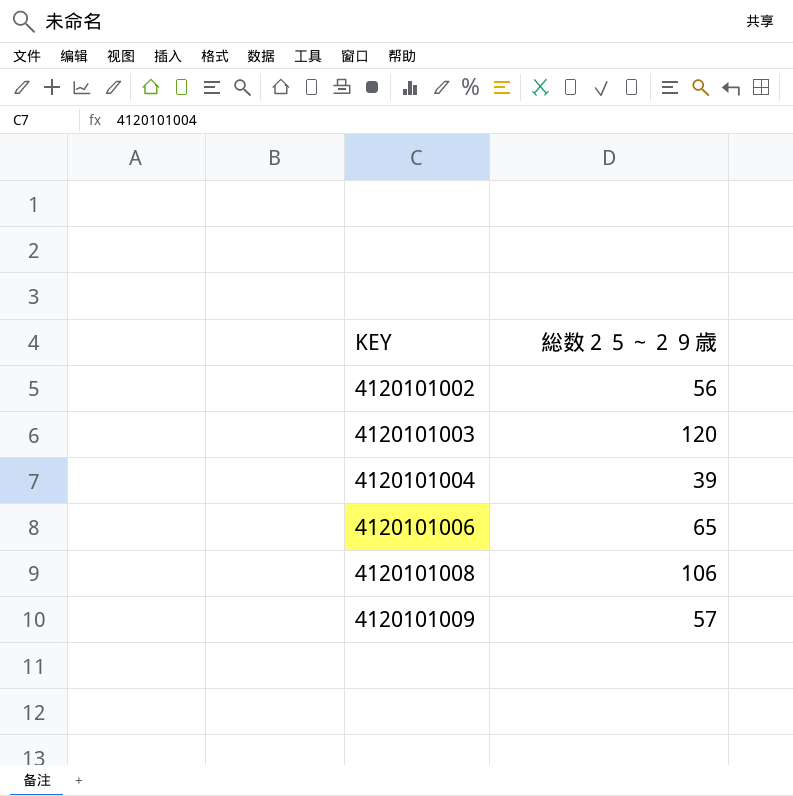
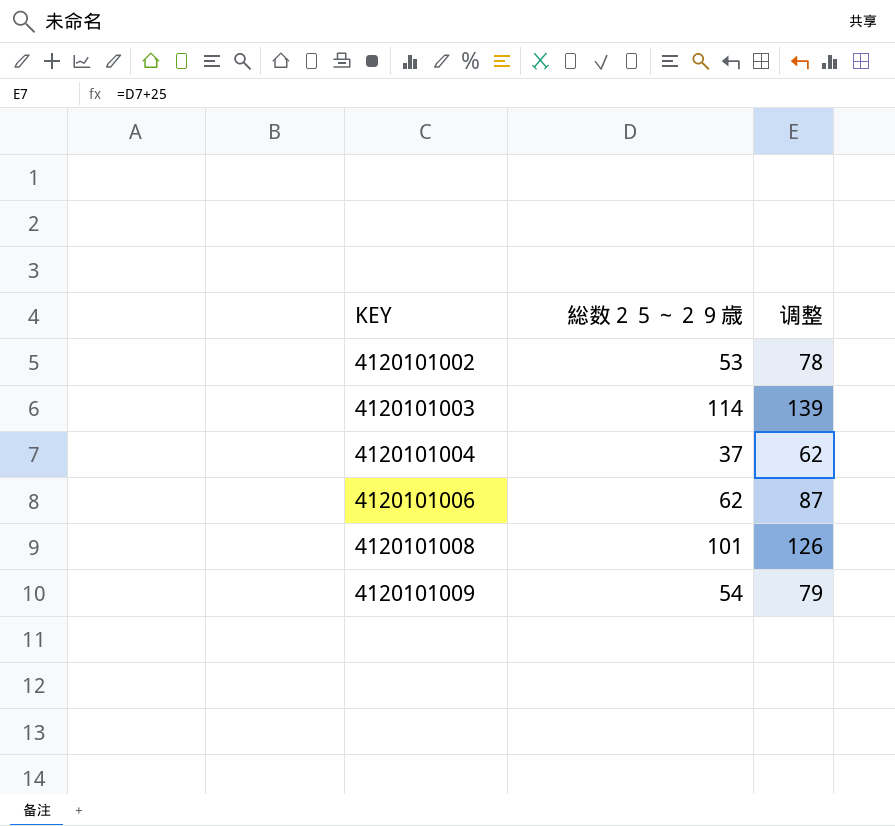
column 调整 | formula: none -> [総数２５～２９歳] + 25
4120101002 | 総数２５～２９歳: 56 -> 53
4120101003 | 総数２５～２９歳: 120 -> 114
4120101004 | 総数２５～２９歳: 39 -> 37
4120101006 | 総数２５～２９歳: 65 -> 62
4120101008 | 総数２５～２９歳: 106 -> 101
4120101009 | 総数２５～２９歳: 57 -> 54

